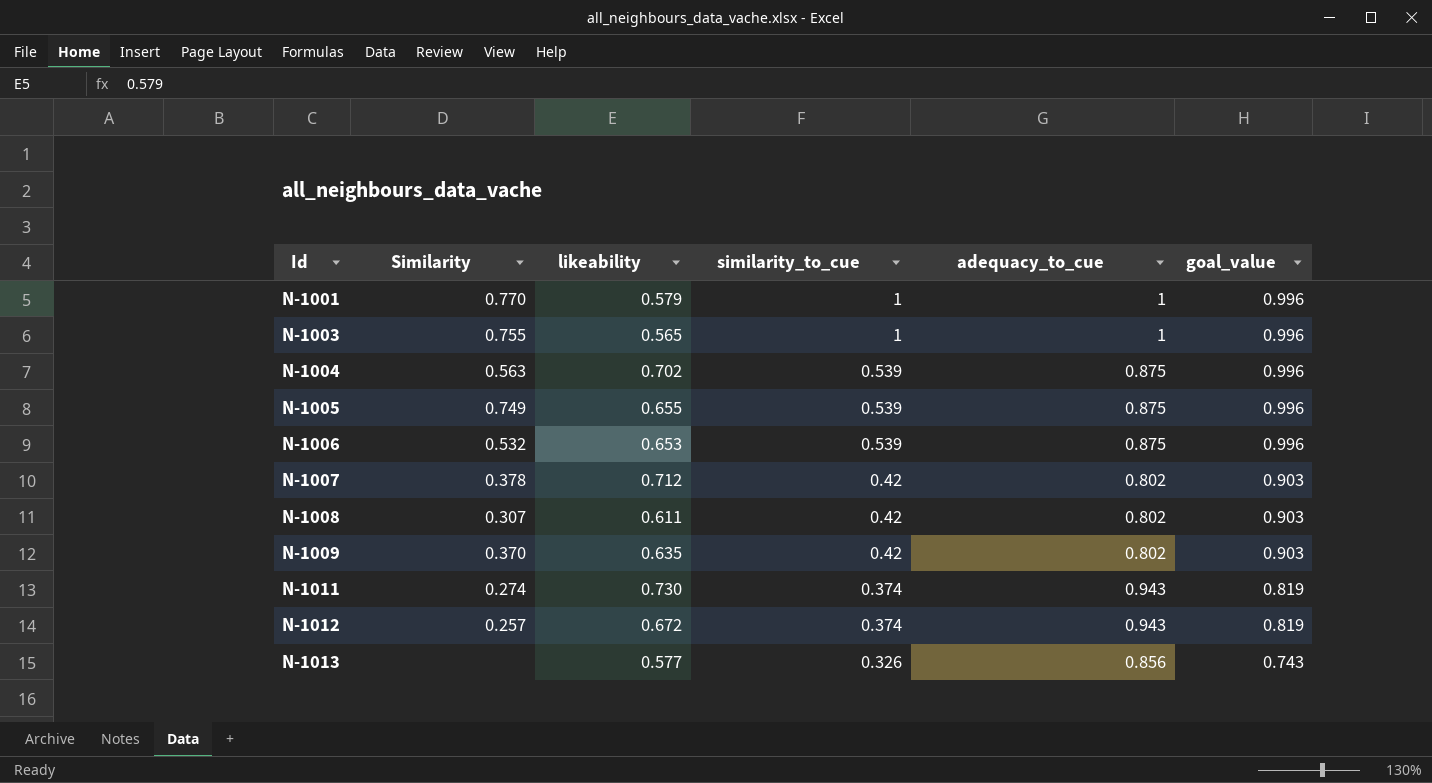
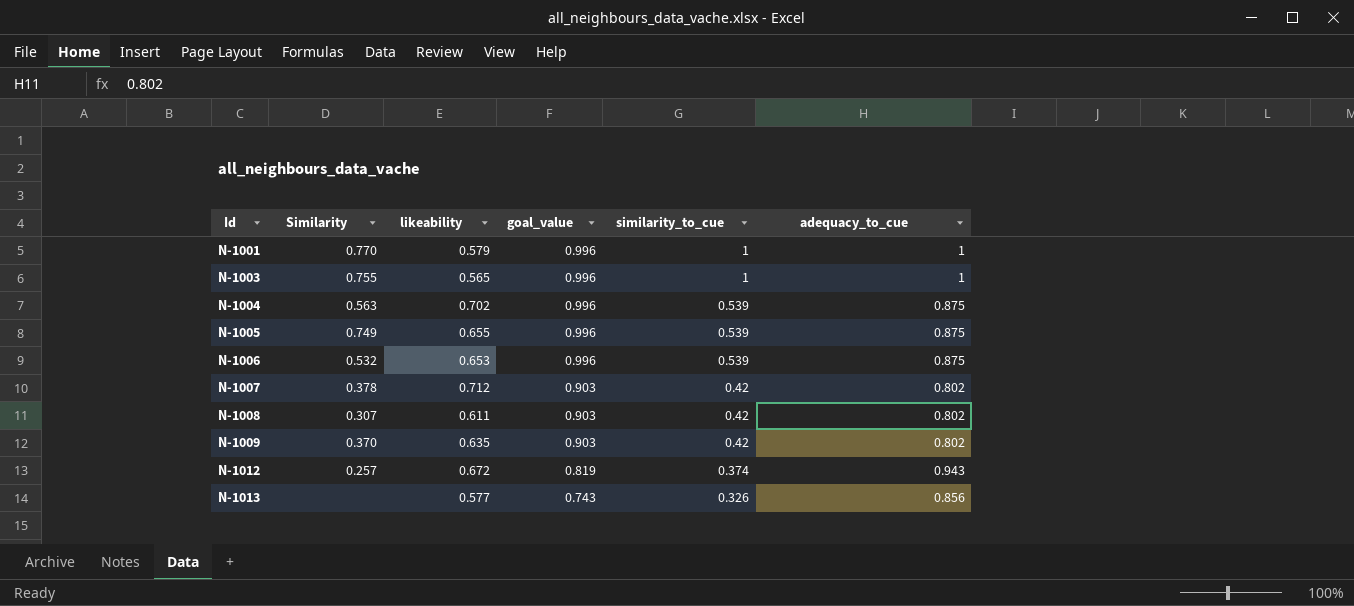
column goal_value | position: 6 -> 4
row N-1011: 0.274 | 0.730 | 0.374 | 0.943 | 0.819 -> none

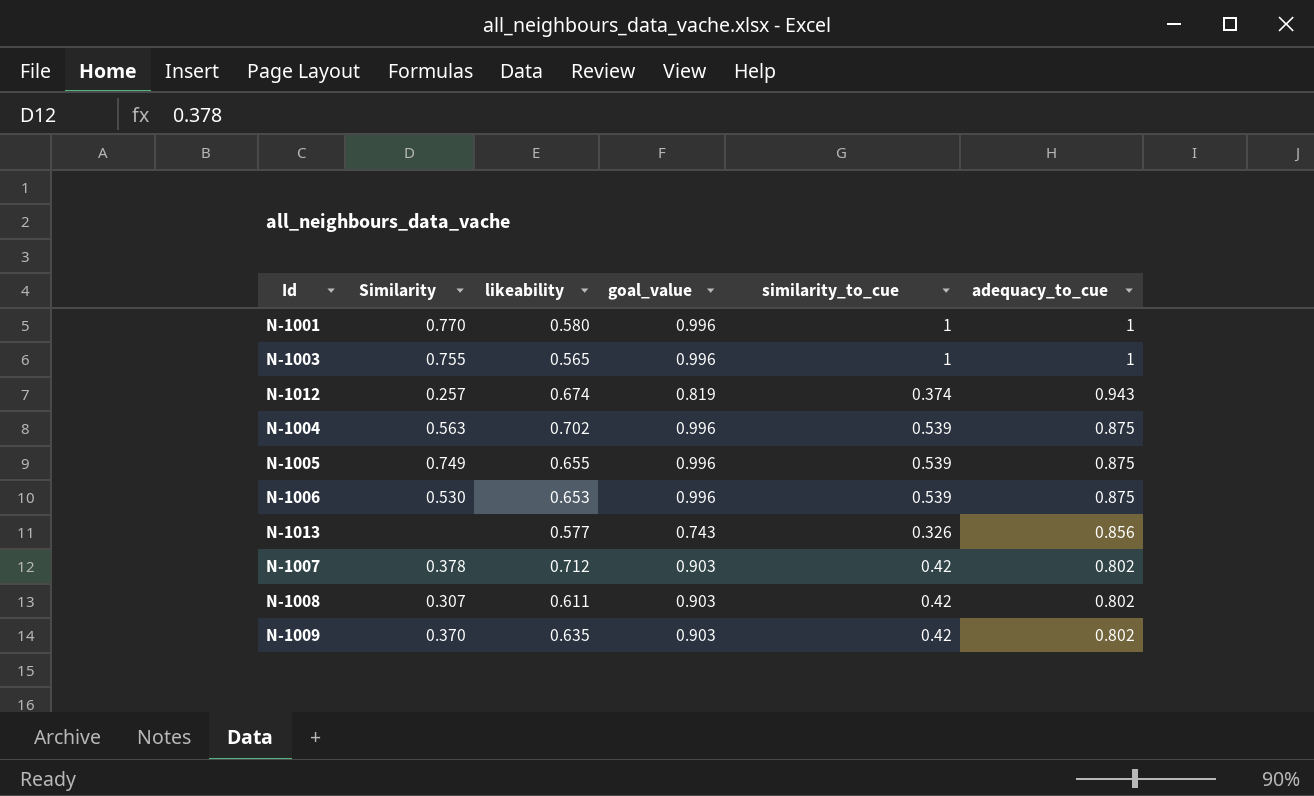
row order: Id ascending -> adequacy_to_cue descending
N-1001 | likeability: 0.579 -> 0.580
N-1012 | likeability: 0.672 -> 0.674
N-1006 | Similarity: 0.532 -> 0.530

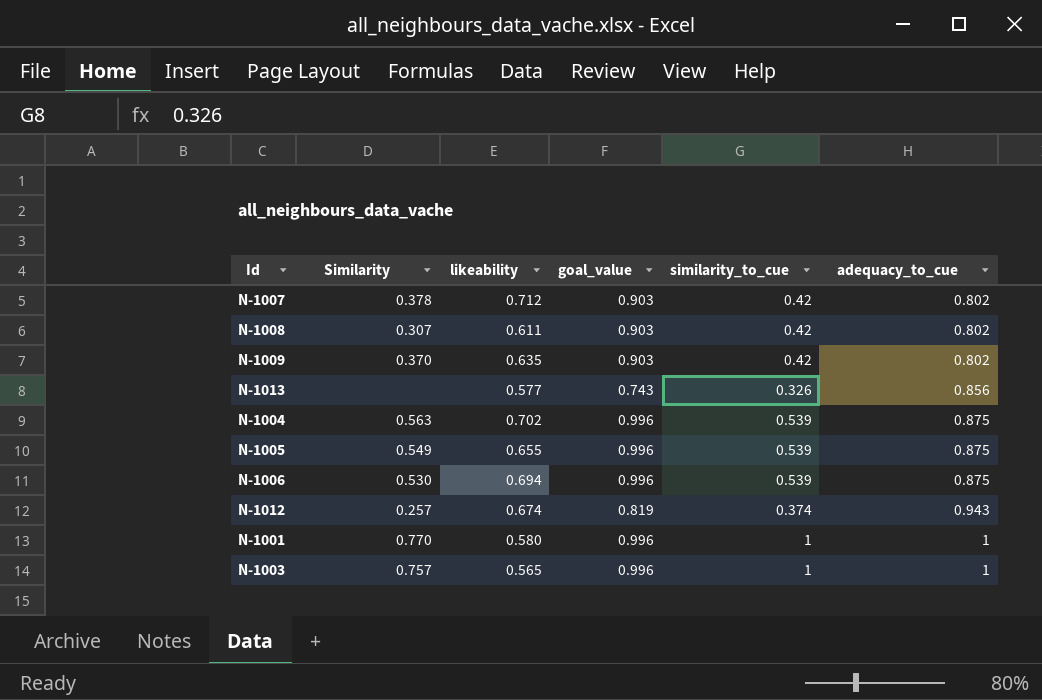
row order: adequacy_to_cue descending -> adequacy_to_cue ascending
N-1005 | Similarity: 0.749 -> 0.549
N-1006 | likeability: 0.653 -> 0.694
N-1003 | Similarity: 0.755 -> 0.757

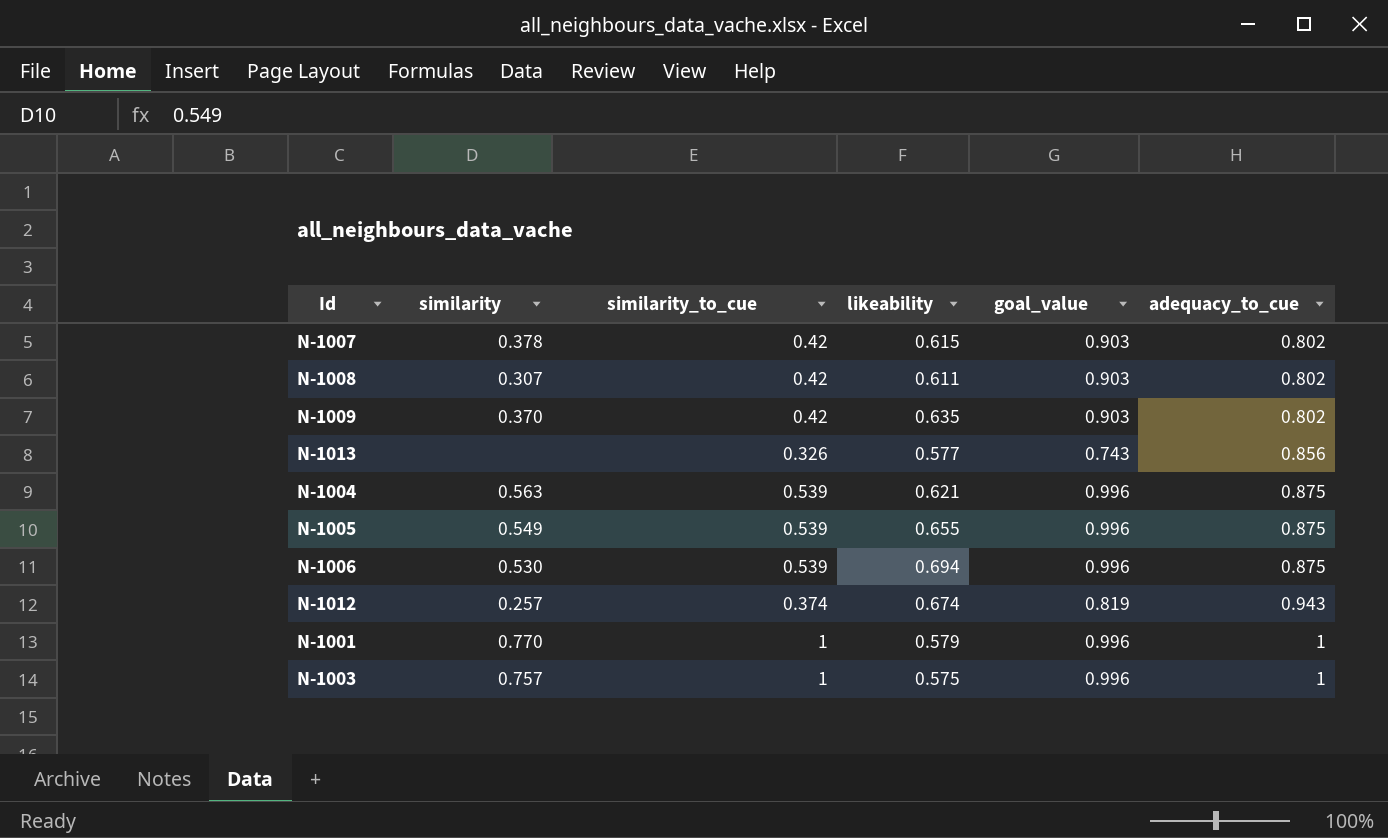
column name: Similarity -> similarity
column similarity_to_cue | position: 5 -> 3
N-1007 | likeability: 0.712 -> 0.615
N-1004 | likeability: 0.702 -> 0.621
N-1001 | likeability: 0.580 -> 0.579
N-1003 | likeability: 0.565 -> 0.575

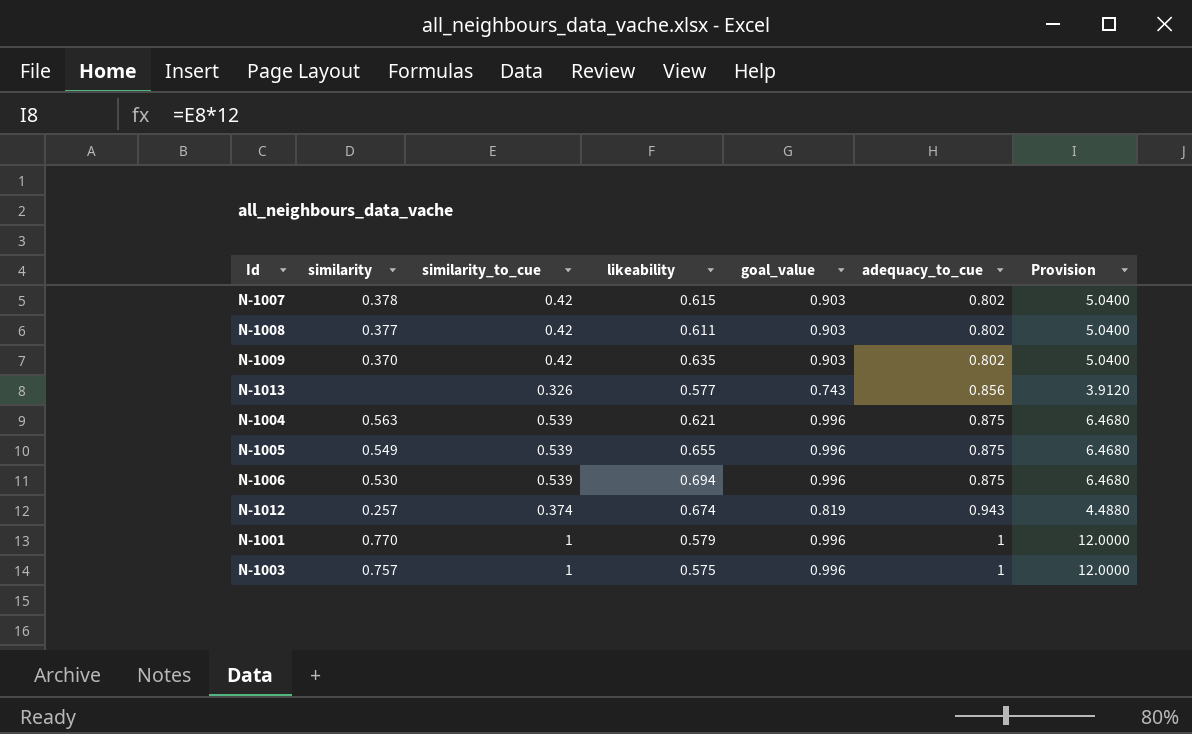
column Provision | formula: none -> [similarity_to_cue] * 12
N-1008 | similarity: 0.307 -> 0.377

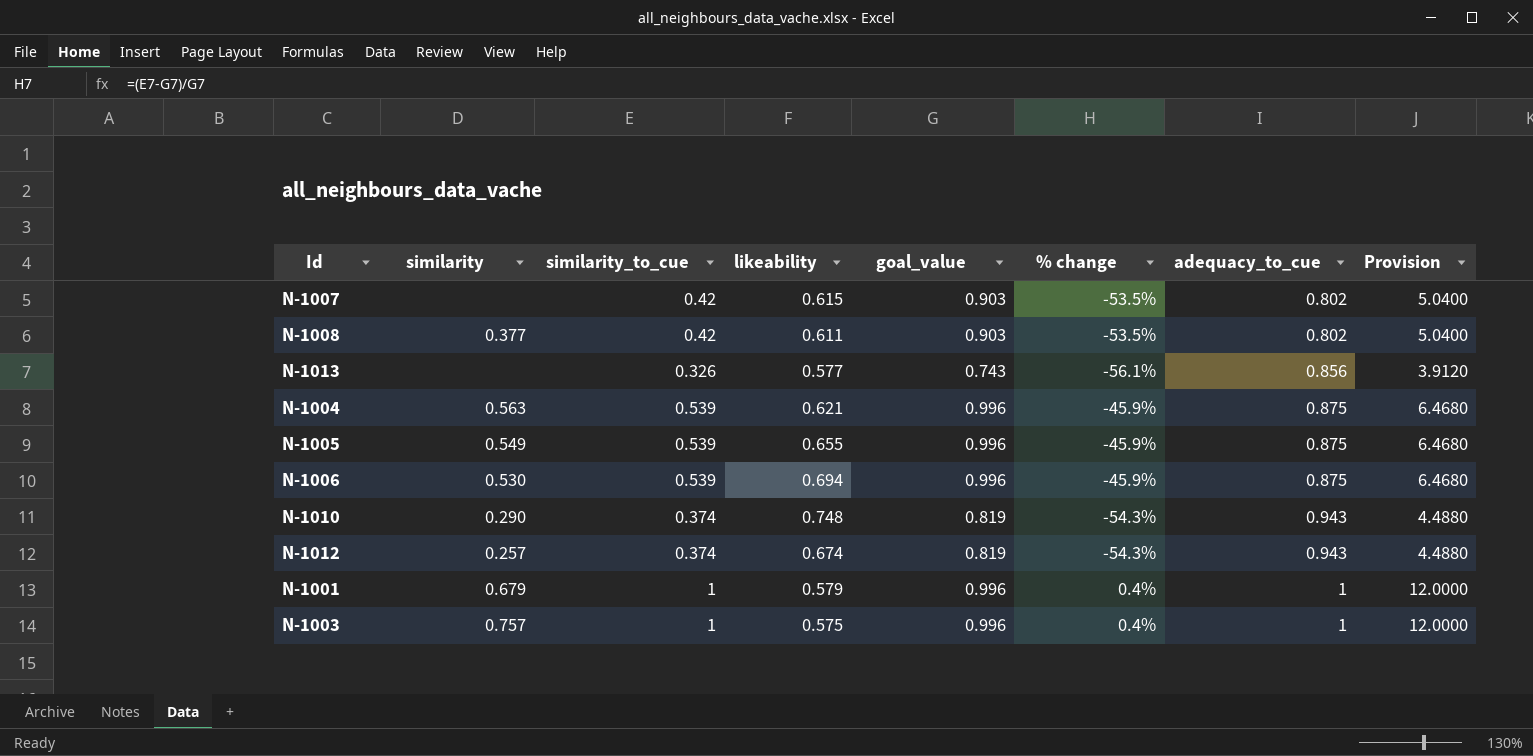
column % change | formula: none -> ([similarity_to_cue] - [goal_value]) / [goal_value]
row N-1009: 0.370 | 0.42 | 0.635 | 0.903 | 0.802 | 5.0400 -> none
N-1007 | similarity: 0.378 -> none
row N-1010: none -> 0.290 | 0.374 | 0.748 | 0.819 | -54.3% | 0.943 | 4.4880
N-1001 | similarity: 0.770 -> 0.679

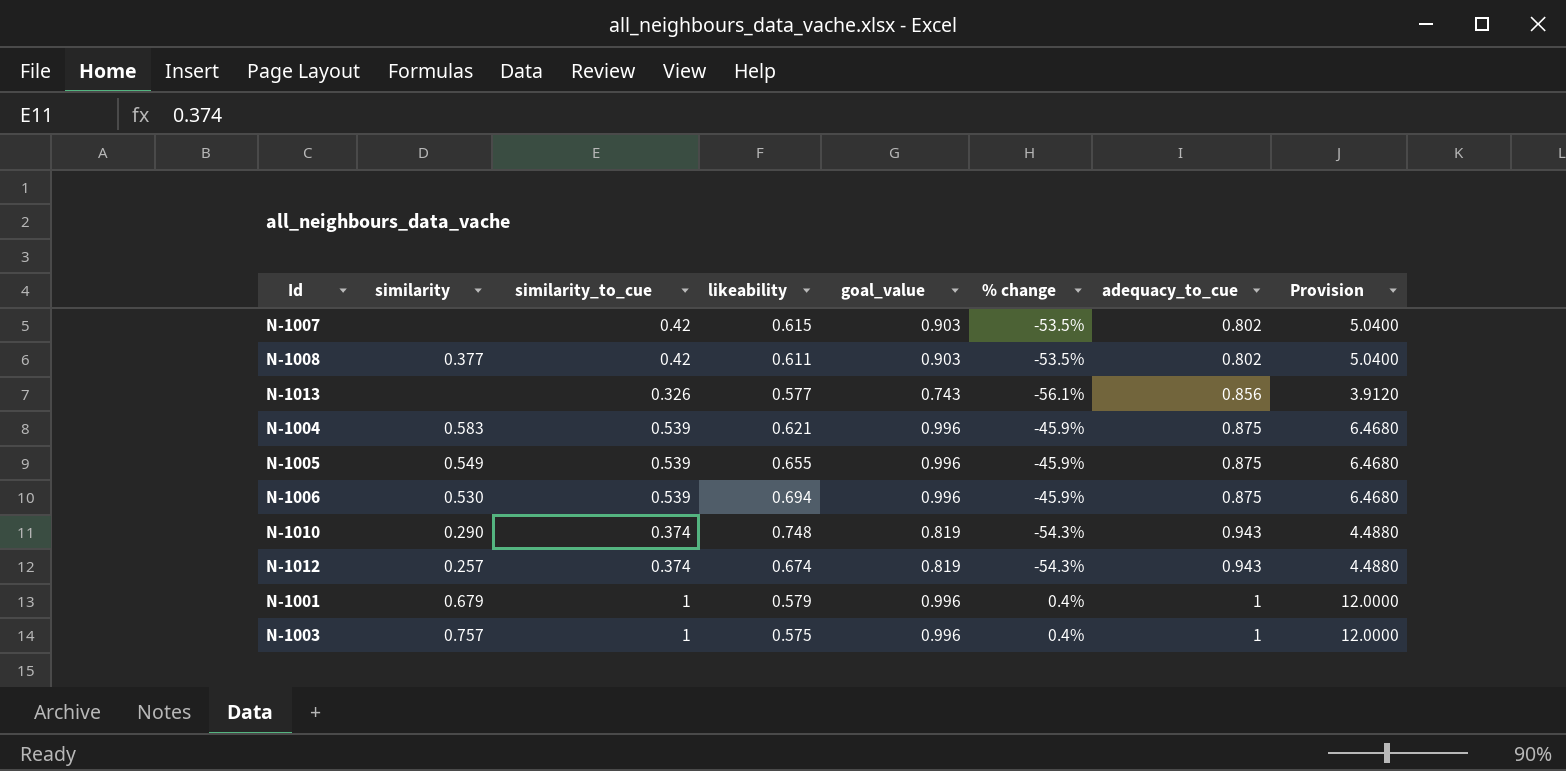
N-1004 | similarity: 0.563 -> 0.583

